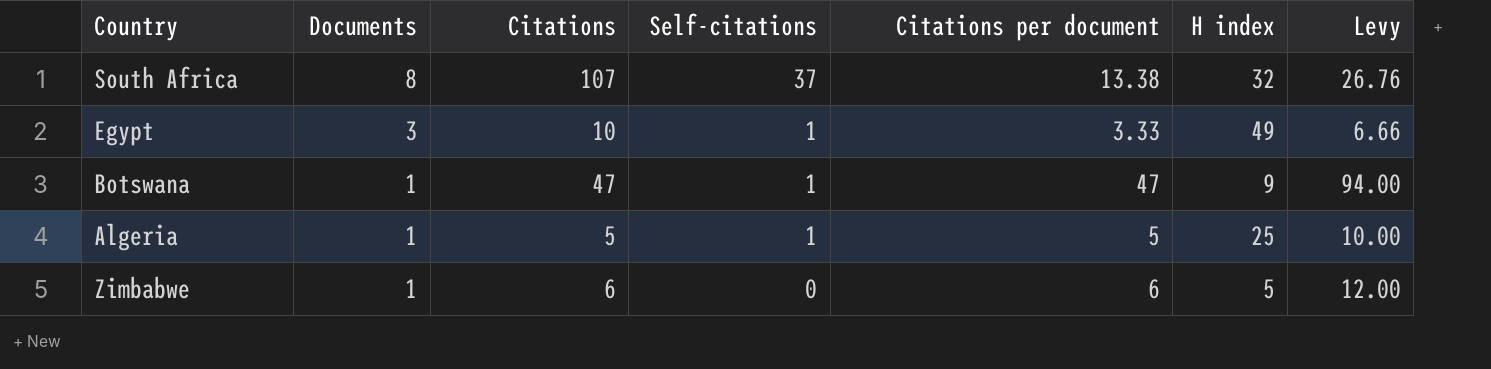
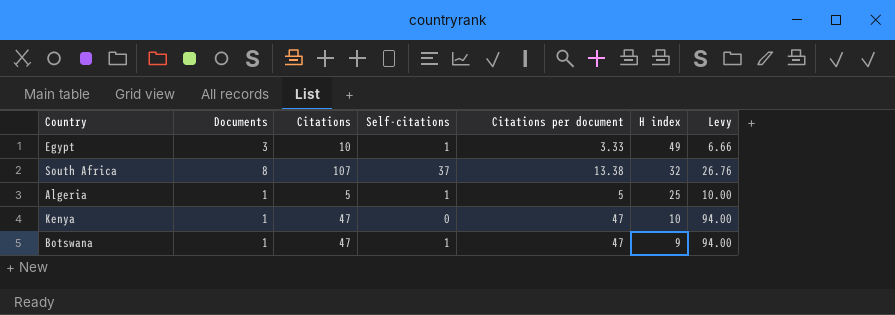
row order: Documents descending -> H index descending
row Zimbabwe: 1 | 6 | 0 | 6 | 5 | 12.00 -> none
row Kenya: none -> 1 | 47 | 0 | 47 | 10 | 94.00

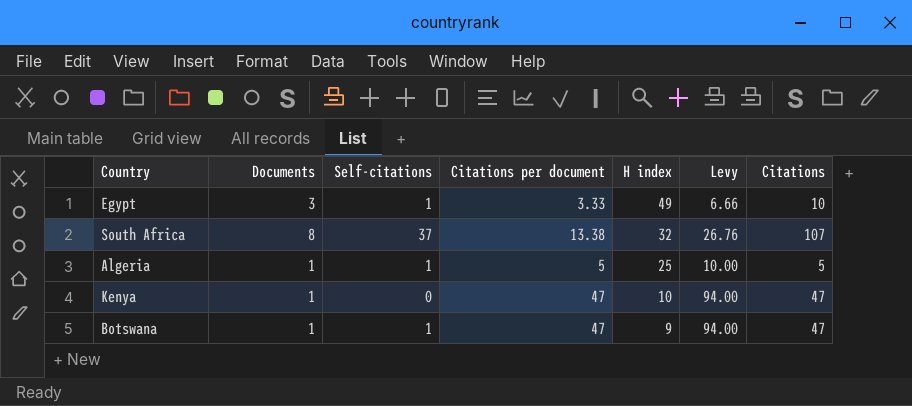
column Citations | position: 3 -> 7

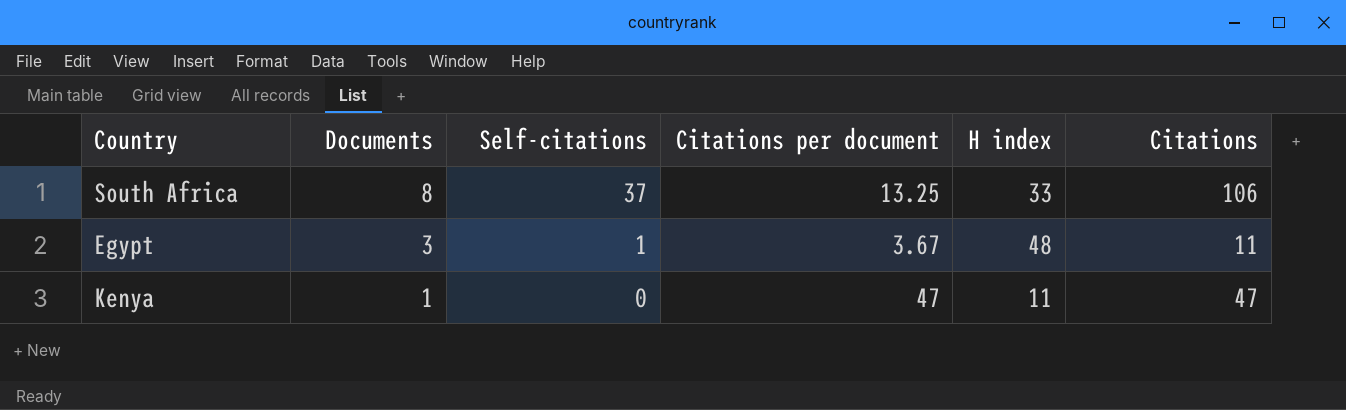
row order: H index descending -> Documents descending
column Levy | formula: [Citations per document] * 2 -> none
row Algeria: 1 | 1 | 5 | 25 | 10.00 | 5 -> none
row Botswana: 1 | 1 | 47 | 9 | 94.00 | 47 -> none
South Africa | Citations per document: 13.38 -> 13.25
South Africa | H index: 32 -> 33
South Africa | Citations: 107 -> 106
Egypt | Citations per document: 3.33 -> 3.67
Egypt | H index: 49 -> 48
Egypt | Citations: 10 -> 11
Kenya | H index: 10 -> 11

